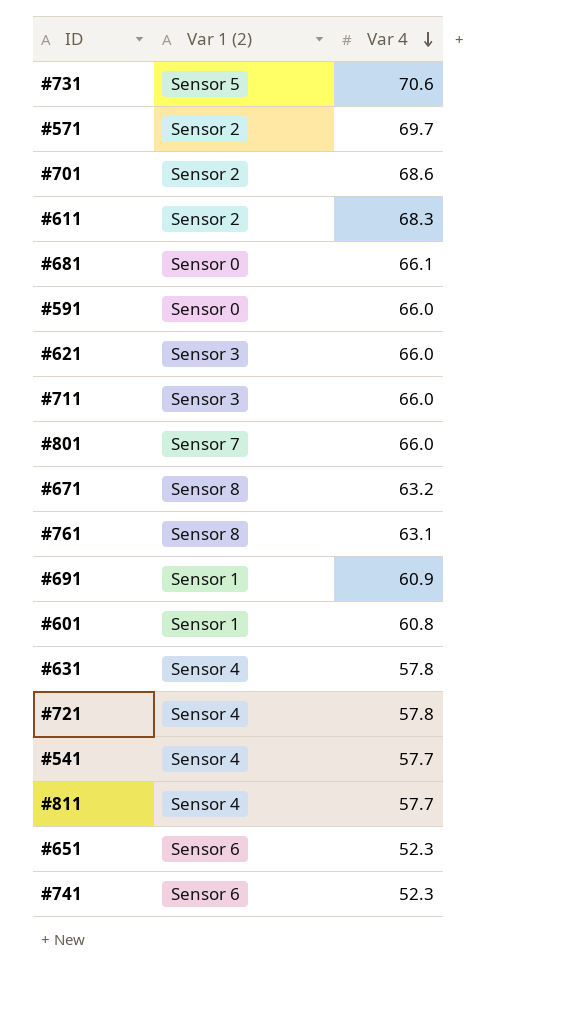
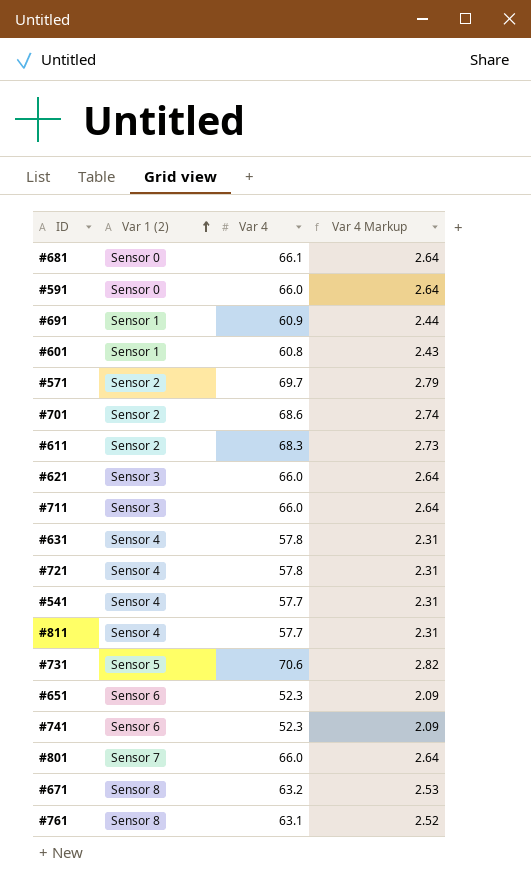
row order: Var 4 descending -> Var 1 (2) ascending
column Var 4 Markup | formula: none -> [Var 4] * 0.04

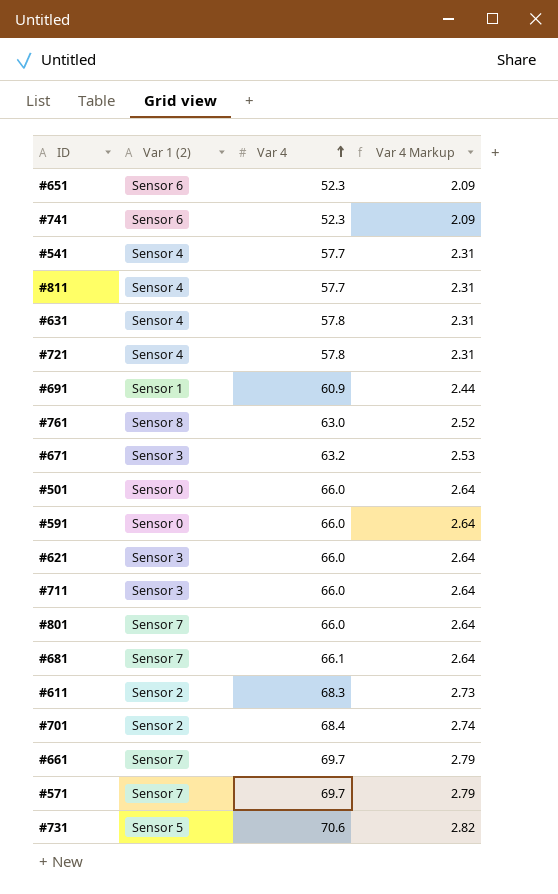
row order: Var 1 (2) ascending -> Var 4 ascending
row #601: Sensor 1 | 60.8 | 2.43 -> none
#761 | Var 4: 63.1 -> 63.0
#671 | Var 1 (2): Sensor 8 -> Sensor 3
row #501: none -> Sensor 0 | 66.0 | 2.64
#681 | Var 1 (2): Sensor 0 -> Sensor 7
#701 | Var 4: 68.6 -> 68.4
row #661: none -> Sensor 7 | 69.7 | 2.79
#571 | Var 1 (2): Sensor 2 -> Sensor 7

